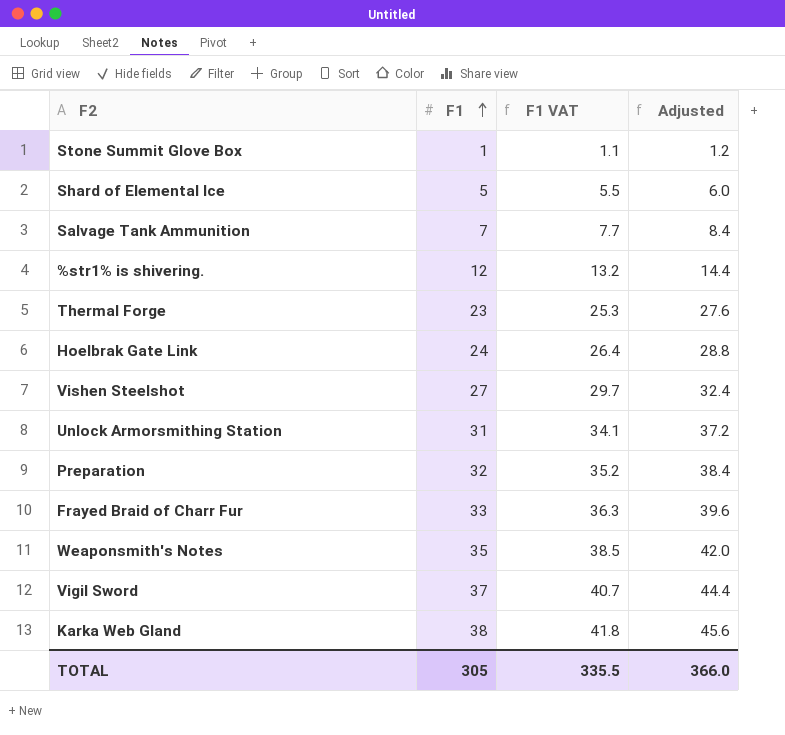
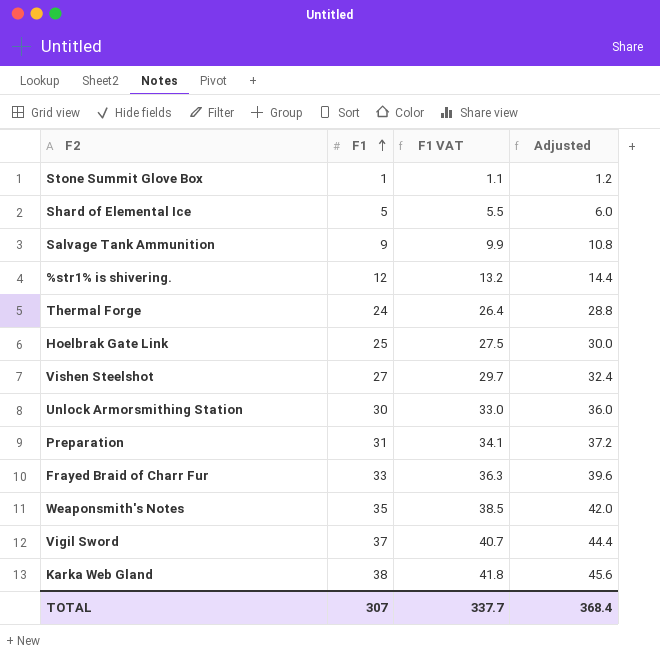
Salvage Tank Ammunition | F1: 7 -> 9
Salvage Tank Ammunition | F1 VAT: 7.7 -> 9.9
Salvage Tank Ammunition | Adjusted: 8.4 -> 10.8
Thermal Forge | F1: 23 -> 24
Thermal Forge | F1 VAT: 25.3 -> 26.4
Thermal Forge | Adjusted: 27.6 -> 28.8
Hoelbrak Gate Link | F1: 24 -> 25
Hoelbrak Gate Link | F1 VAT: 26.4 -> 27.5
Hoelbrak Gate Link | Adjusted: 28.8 -> 30.0
Unlock Armorsmithing Station | F1: 31 -> 30
Unlock Armorsmithing Station | F1 VAT: 34.1 -> 33.0
Unlock Armorsmithing Station | Adjusted: 37.2 -> 36.0
Preparation | F1: 32 -> 31
Preparation | F1 VAT: 35.2 -> 34.1
Preparation | Adjusted: 38.4 -> 37.2
TOTAL | F1: 305 -> 307
TOTAL | F1 VAT: 335.5 -> 337.7
TOTAL | Adjusted: 366.0 -> 368.4

